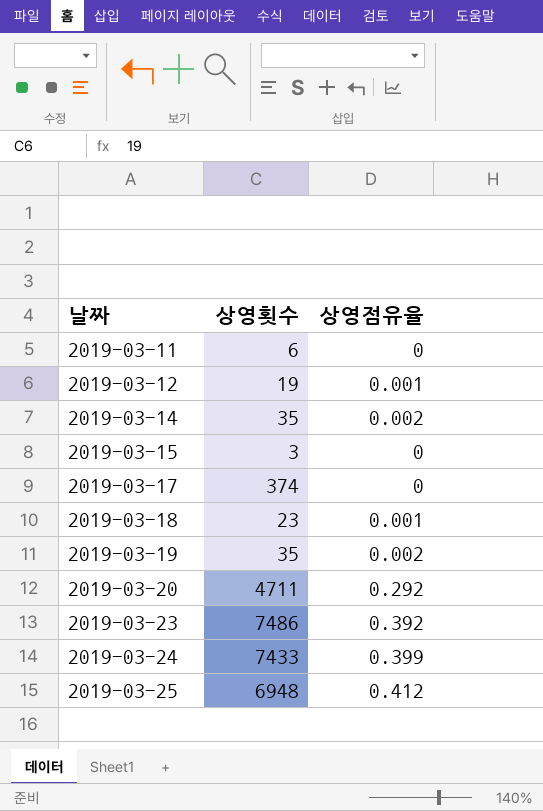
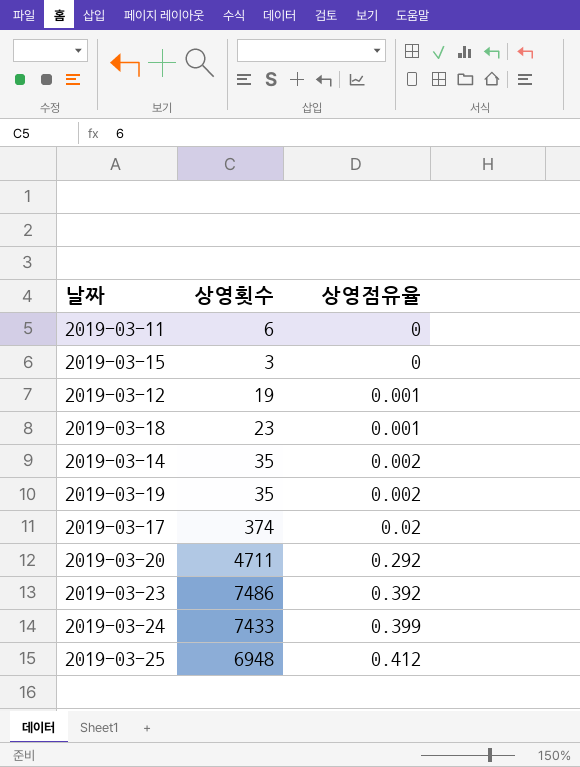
row order: 날짜 ascending -> 상영점유율 ascending
2019-03-17 | 상영점유율: 0 -> 0.02

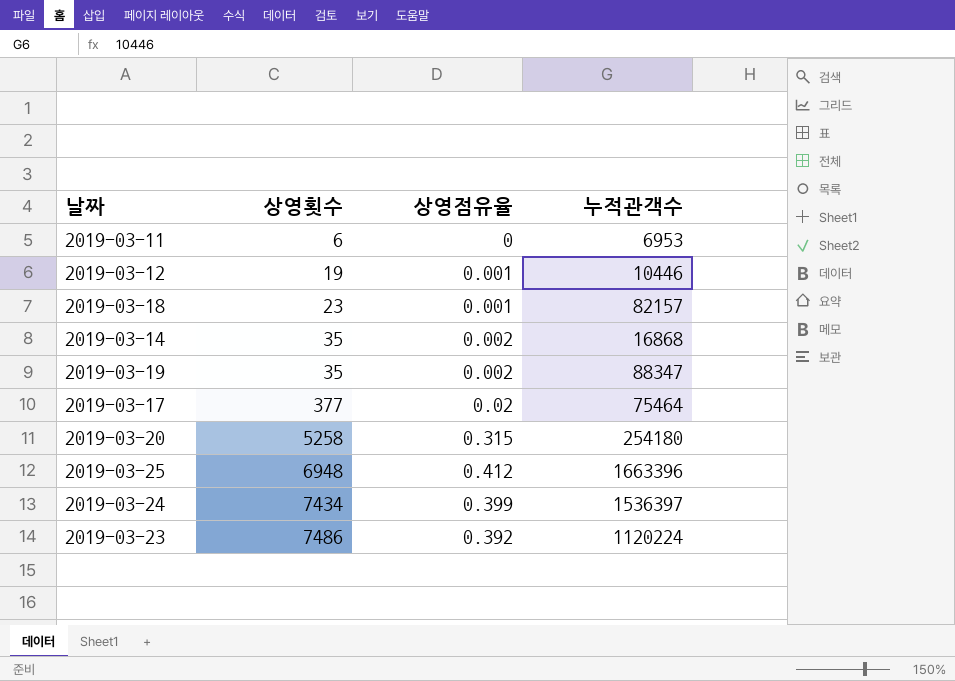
row order: 상영점유율 ascending -> 상영횟수 ascending
column 누적관객수 | position: none -> 4
row 2019-03-15: 3 | 0 -> none
2019-03-17 | 상영횟수: 374 -> 377
2019-03-20 | 상영횟수: 4711 -> 5258
2019-03-20 | 상영점유율: 0.292 -> 0.315
2019-03-24 | 상영횟수: 7433 -> 7434

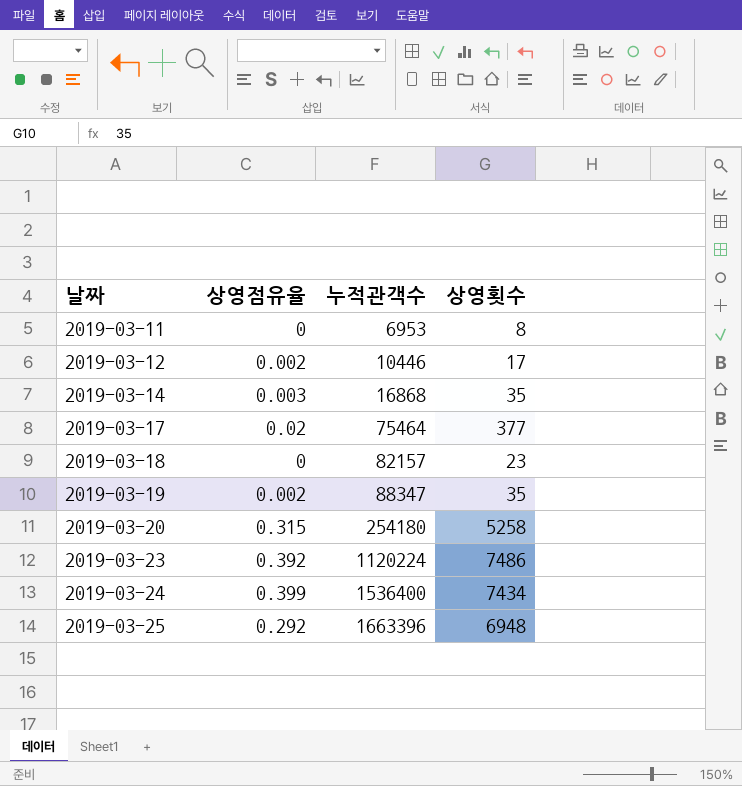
row order: 상영횟수 ascending -> 날짜 ascending
column 상영횟수 | position: 2 -> 4
2019-03-11 | 상영횟수: 6 -> 8
2019-03-12 | 상영점유율: 0.001 -> 0.002
2019-03-12 | 상영횟수: 19 -> 17
2019-03-14 | 상영점유율: 0.002 -> 0.003
2019-03-18 | 상영점유율: 0.001 -> 0
2019-03-24 | 누적관객수: 1536397 -> 1536400
2019-03-25 | 상영점유율: 0.412 -> 0.292

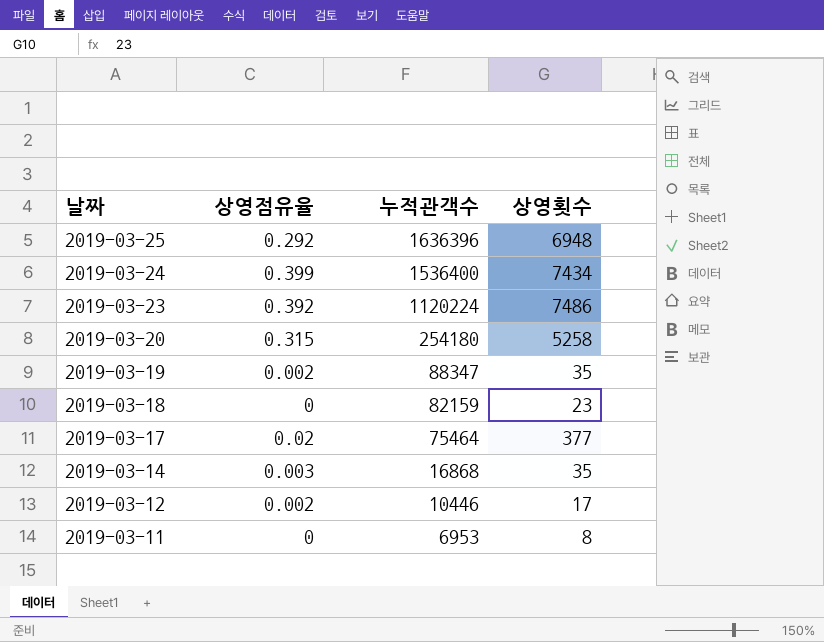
row order: 날짜 ascending -> 날짜 descending
2019-03-25 | 누적관객수: 1663396 -> 1636396
2019-03-18 | 누적관객수: 82157 -> 82159

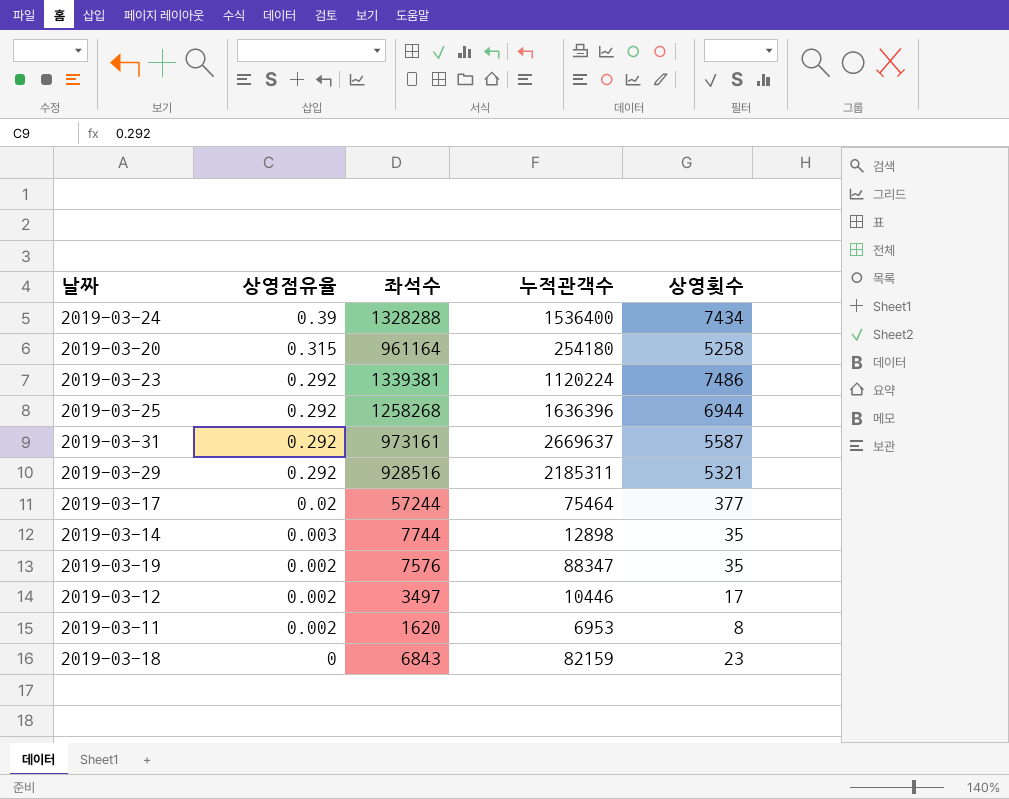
row order: 날짜 descending -> 상영점유율 descending
column 좌석수 | position: none -> 3
2019-03-24 | 상영점유율: 0.399 -> 0.39
2019-03-23 | 상영점유율: 0.392 -> 0.292
2019-03-25 | 상영횟수: 6948 -> 6944
row 2019-03-31: none -> 0.292 | 973161 | 2669637 | 5587
row 2019-03-29: none -> 0.292 | 928516 | 2185311 | 5321
2019-03-14 | 누적관객수: 16868 -> 12898
2019-03-11 | 상영점유율: 0 -> 0.002

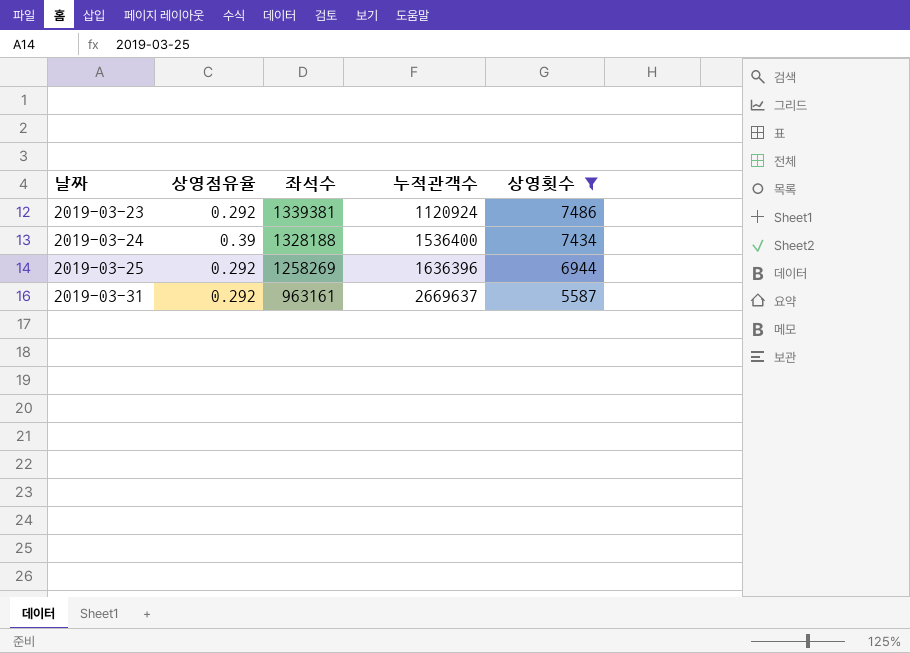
filter: none -> 상영횟수 >= 5587
row order: 상영점유율 descending -> 날짜 ascending
2019-03-23 | 누적관객수: 1120224 -> 1120924
2019-03-24 | 좌석수: 1328288 -> 1328188
2019-03-25 | 좌석수: 1258268 -> 1258269
2019-03-31 | 좌석수: 973161 -> 963161

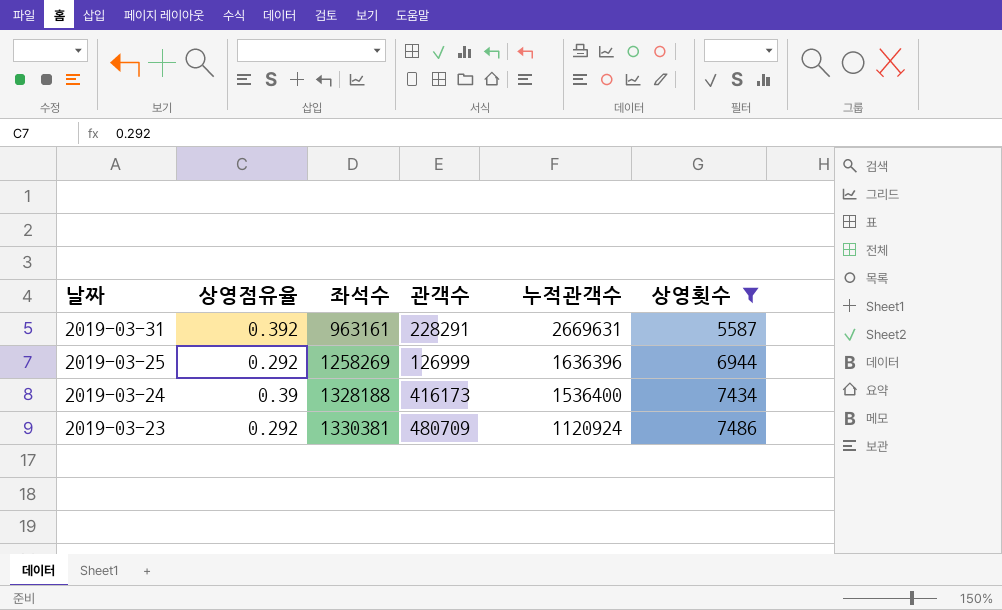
row order: 날짜 ascending -> 날짜 descending
column 관객수 | position: none -> 4
2019-03-31 | 상영점유율: 0.292 -> 0.392
2019-03-31 | 누적관객수: 2669637 -> 2669631
2019-03-23 | 좌석수: 1339381 -> 1330381

